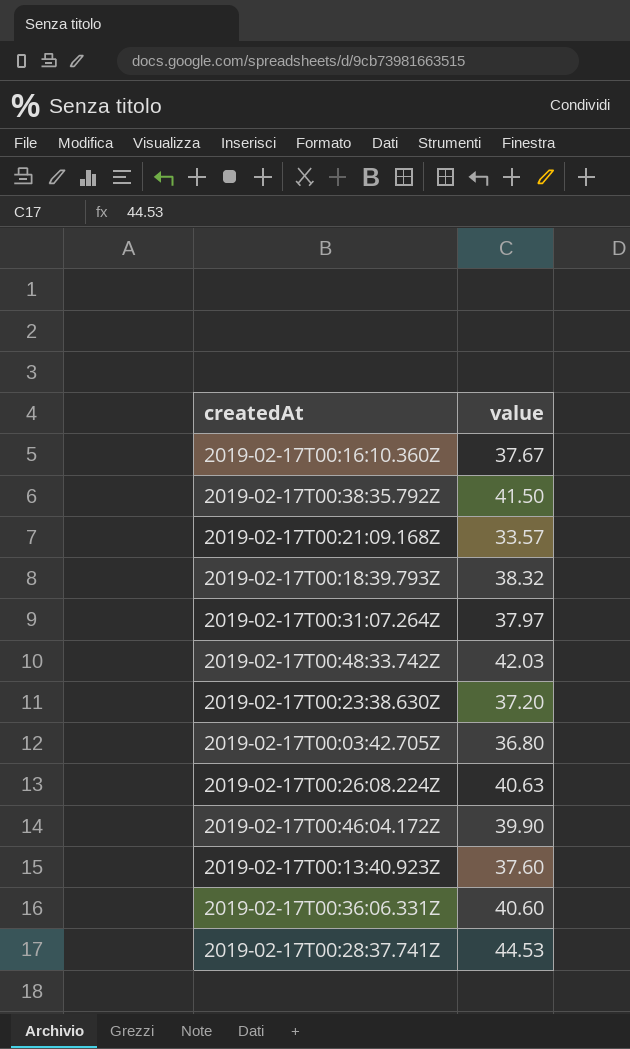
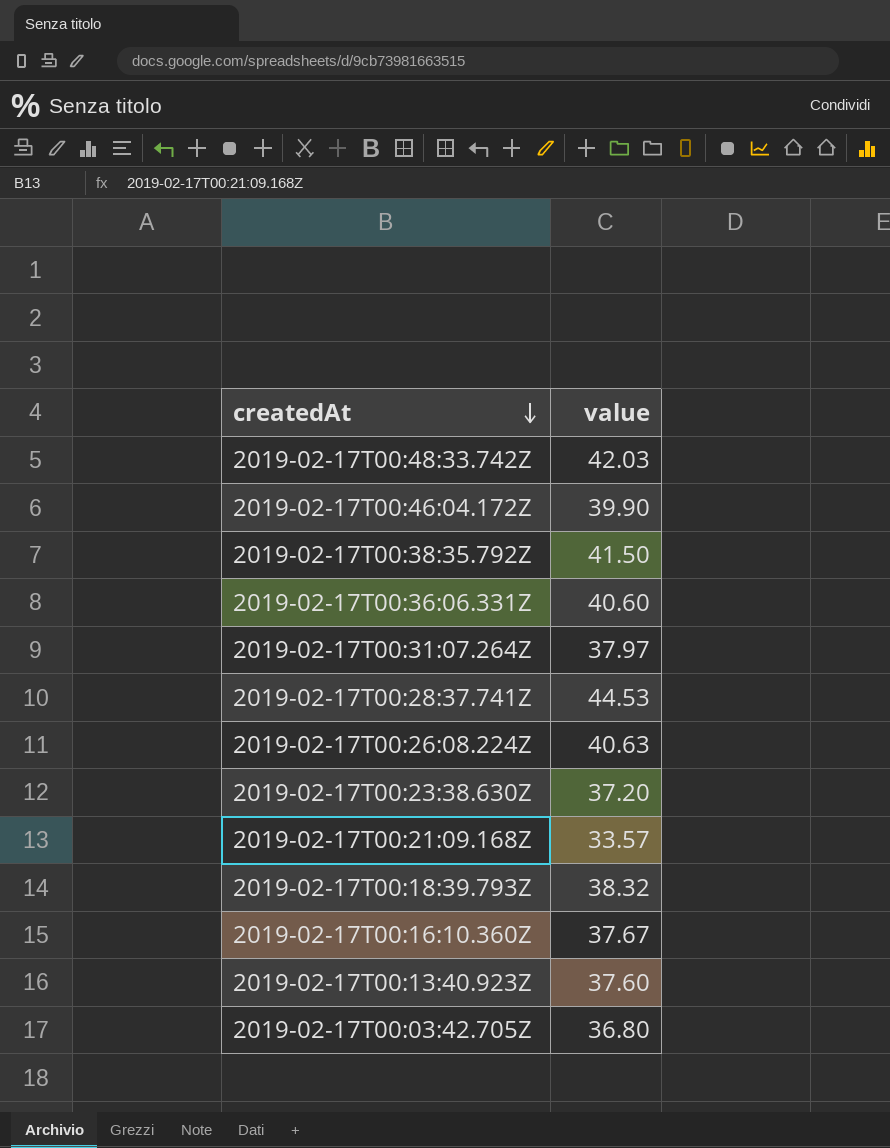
row order: none -> createdAt descending

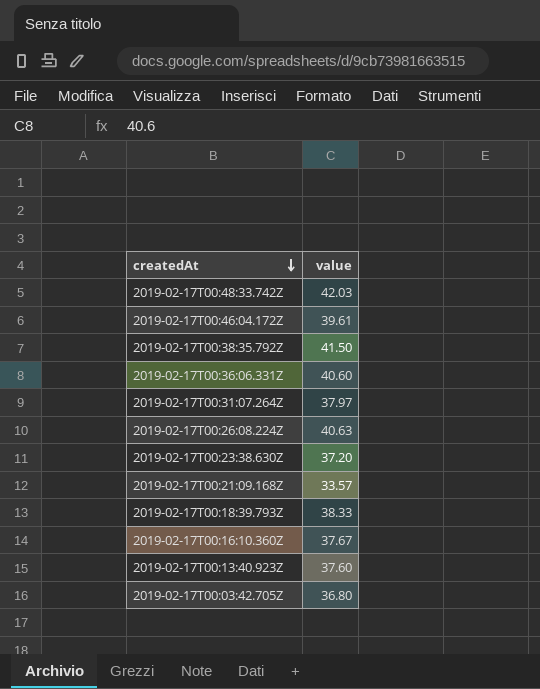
row 2019-02-17T00:28:37.741Z: 44.53 -> none
2019-02-17T00:46:04.172Z | value: 39.90 -> 39.61
2019-02-17T00:18:39.793Z | value: 38.32 -> 38.33

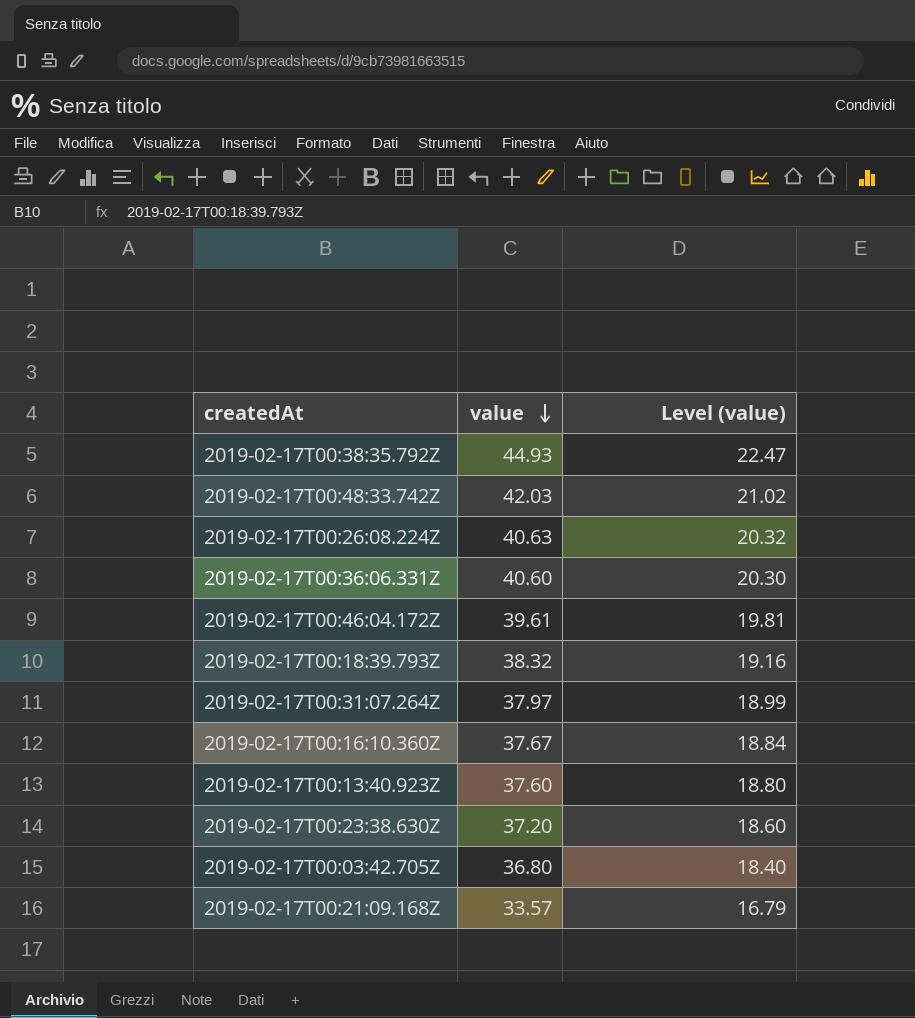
row order: createdAt descending -> value descending
column Level (value) | formula: none -> [value] * 0.5
2019-02-17T00:38:35.792Z | value: 41.50 -> 44.93
2019-02-17T00:18:39.793Z | value: 38.33 -> 38.32

